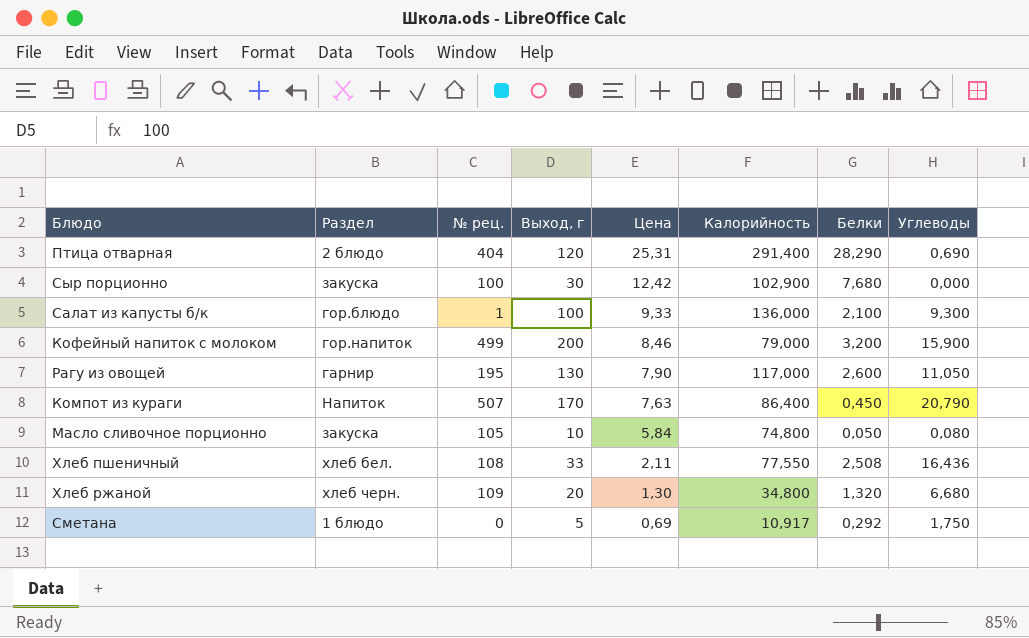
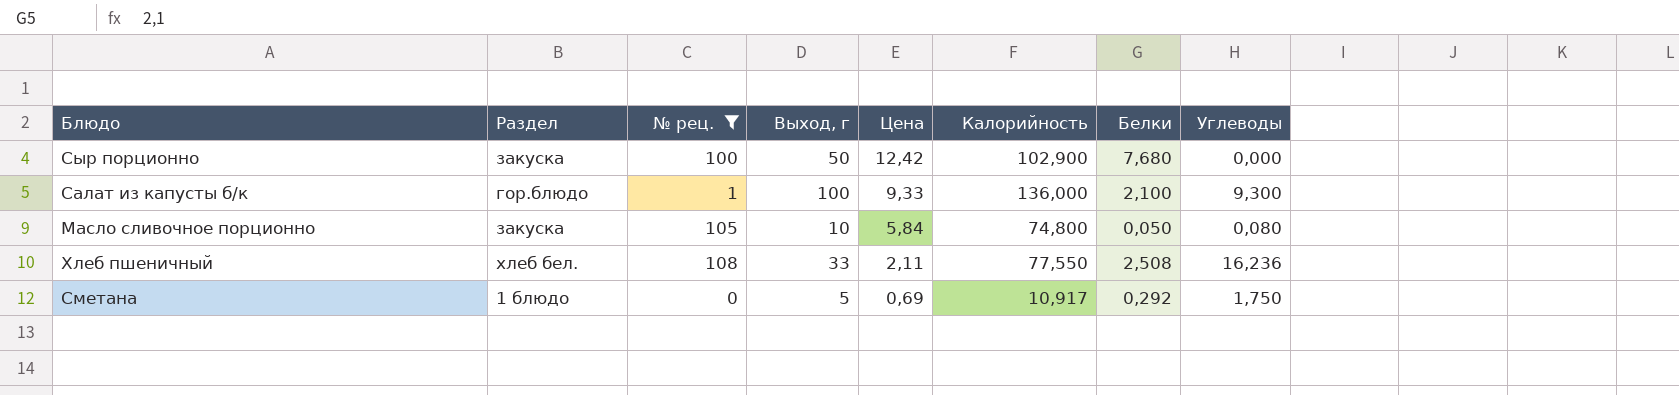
filter: none -> № рец. <= 108
Сыр порционно | Выход, г: 30 -> 50
Хлеб пшеничный | Углеводы: 16,436 -> 16,236

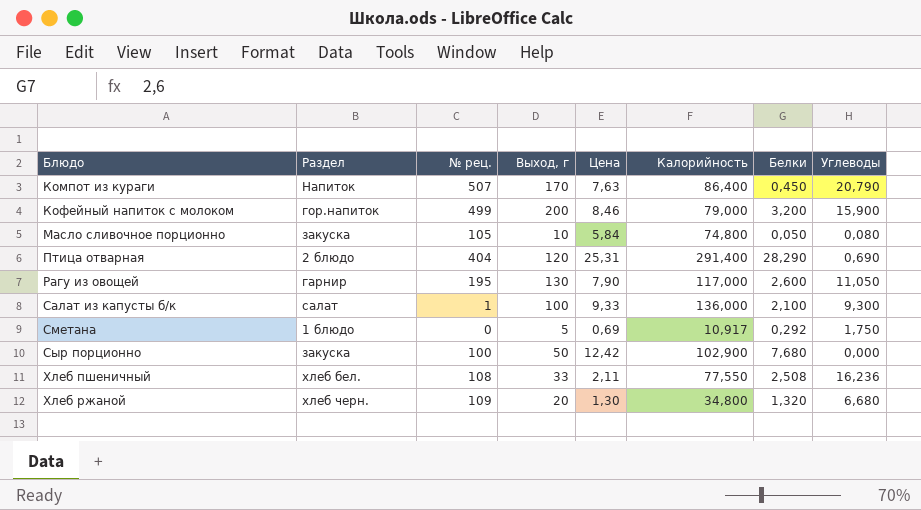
filter: № рец. <= 108 -> none
row order: Цена descending -> Блюдо ascending
Салат из капусты б/к | Раздел: гор.блюдо -> салат

